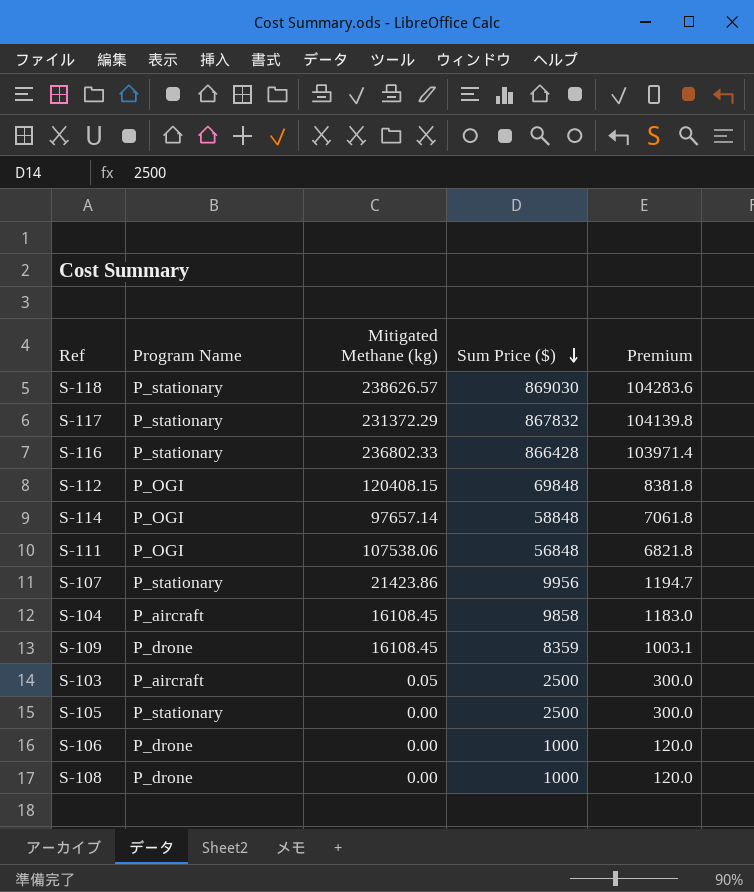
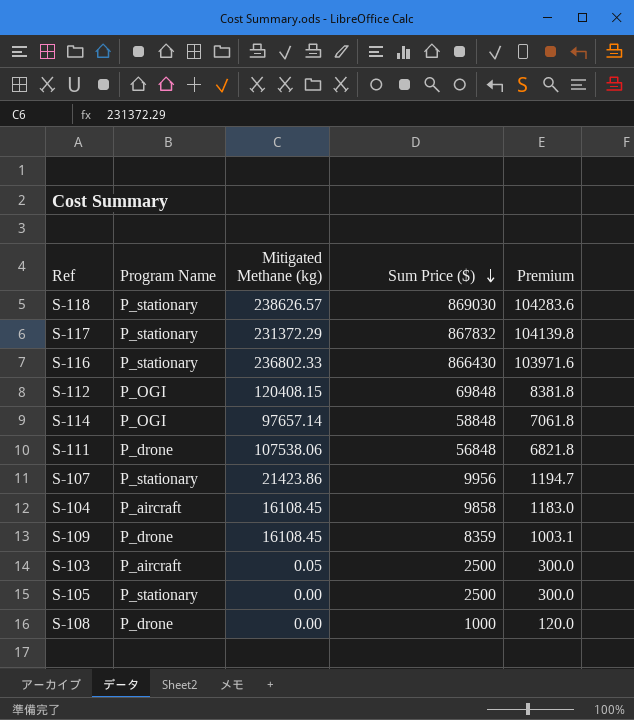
row S-106: P_drone | 0.00 | 1000 | 120.0 -> none
S-116 | Sum Price ($): 866428 -> 866430
S-116 | Premium: 103971.4 -> 103971.6
S-111 | Program Name: P_OGI -> P_drone

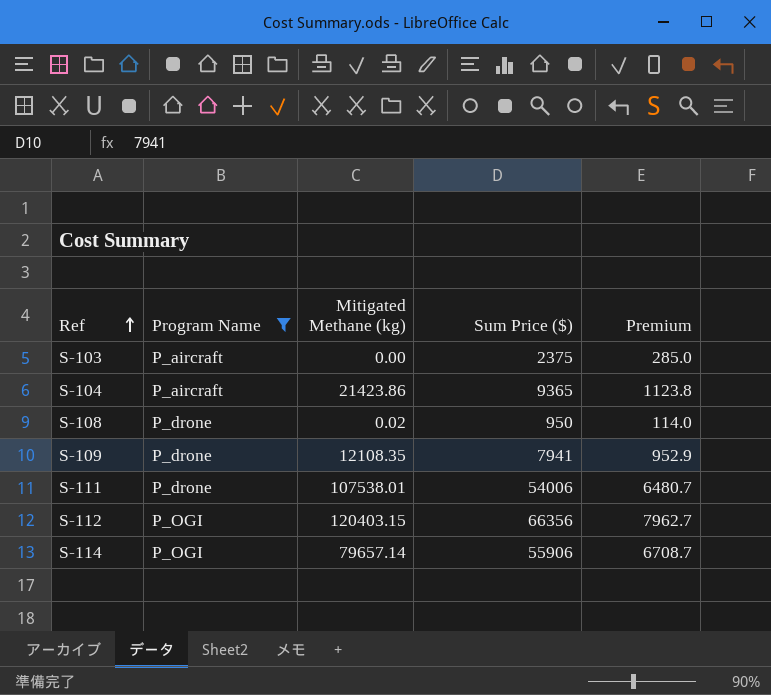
filter: none -> Program Name != P_stationary
row order: Sum Price ($) descending -> Ref ascending
S-103 | Mitigated Methane (kg): 0.05 -> 0.00
S-103 | Sum Price ($): 2500 -> 2375
S-103 | Premium: 300.0 -> 285.0
S-104 | Mitigated Methane (kg): 16108.45 -> 21423.86
S-104 | Sum Price ($): 9858 -> 9365
S-104 | Premium: 1183.0 -> 1123.8
S-108 | Mitigated Methane (kg): 0.00 -> 0.02
S-108 | Sum Price ($): 1000 -> 950
S-108 | Premium: 120.0 -> 114.0
S-109 | Mitigated Methane (kg): 16108.45 -> 12108.35
S-109 | Sum Price ($): 8359 -> 7941
S-109 | Premium: 1003.1 -> 952.9
S-111 | Mitigated Methane (kg): 107538.06 -> 107538.01
S-111 | Sum Price ($): 56848 -> 54006
S-111 | Premium: 6821.8 -> 6480.7
S-112 | Mitigated Methane (kg): 120408.15 -> 120403.15
S-112 | Sum Price ($): 69848 -> 66356
S-112 | Premium: 8381.8 -> 7962.7
S-114 | Mitigated Methane (kg): 97657.14 -> 79657.14
S-114 | Sum Price ($): 58848 -> 55906
S-114 | Premium: 7061.8 -> 6708.7

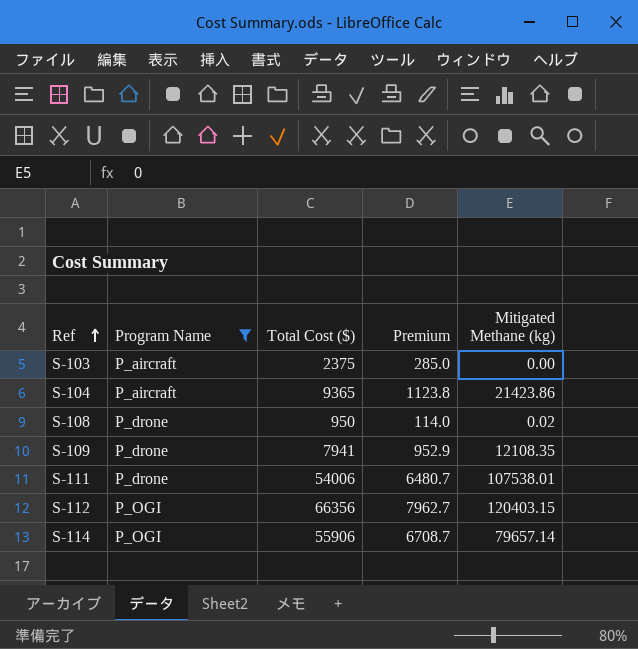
column name: Sum Price ($) -> Total Cost ($)
column Mitigated Methane (kg) | position: 3 -> 5

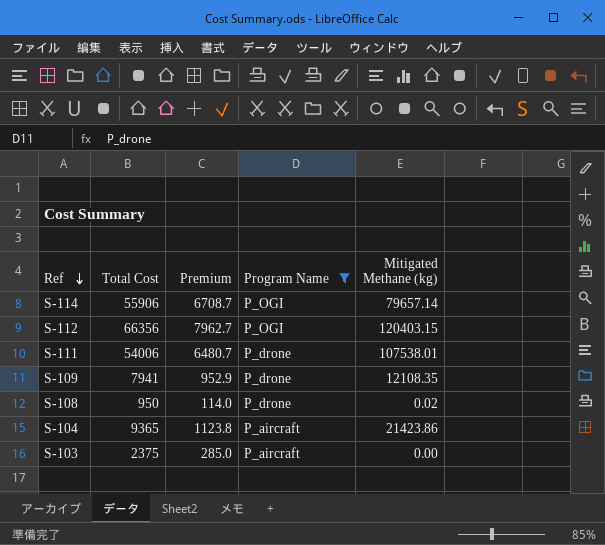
row order: Ref ascending -> Ref descending
column name: Total Cost ($) -> Total Cost
column Program Name | position: 2 -> 4

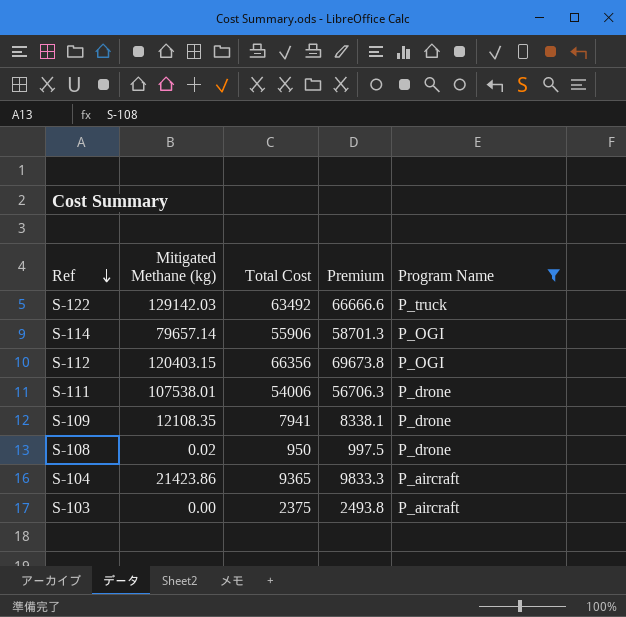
column Mitigated Methane (kg) | position: 5 -> 2
column Premium | formula: [Total Cost] * 0.12 -> [Total Cost] * 1.05
row S-122: none -> 129142.03 | 63492 | 66666.6 | P_truck

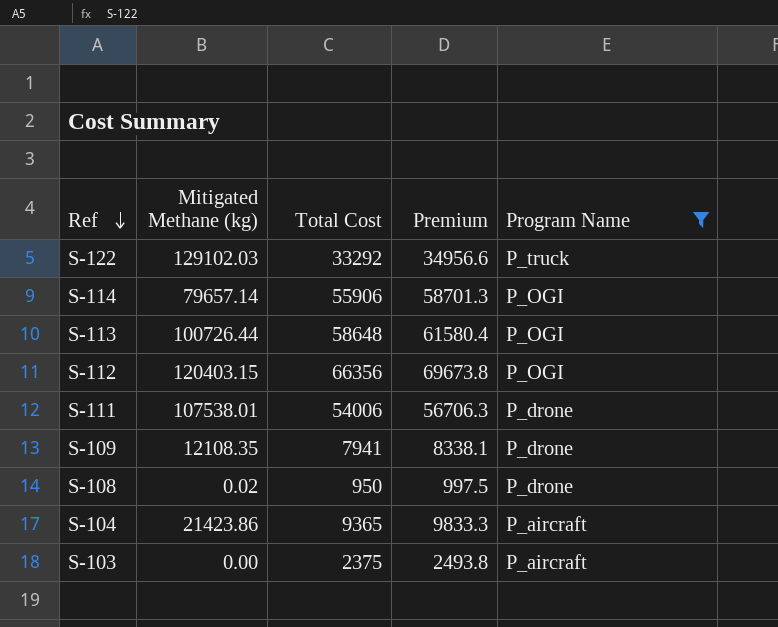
S-122 | Mitigated Methane (kg): 129142.03 -> 129102.03
S-122 | Total Cost: 63492 -> 33292
S-122 | Premium: 66666.6 -> 34956.6
row S-113: none -> 100726.44 | 58648 | 61580.4 | P_OGI

